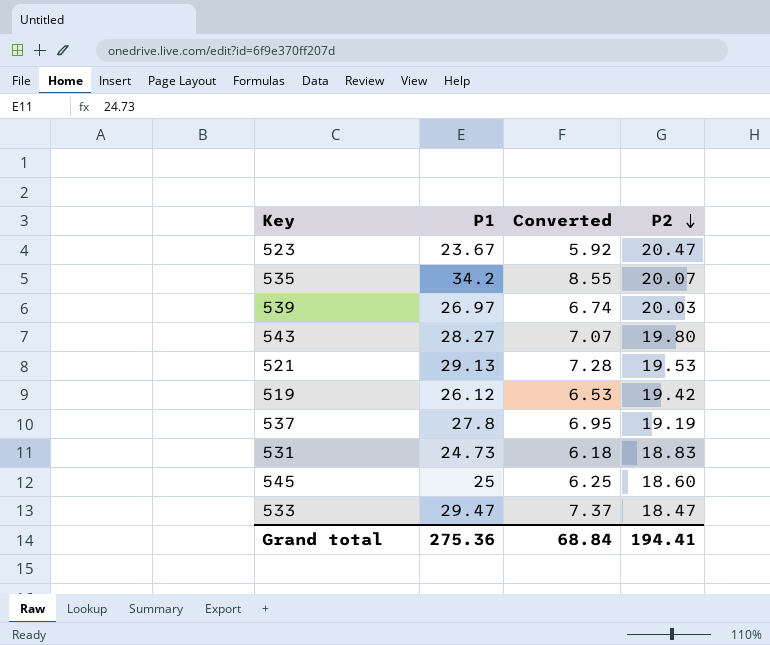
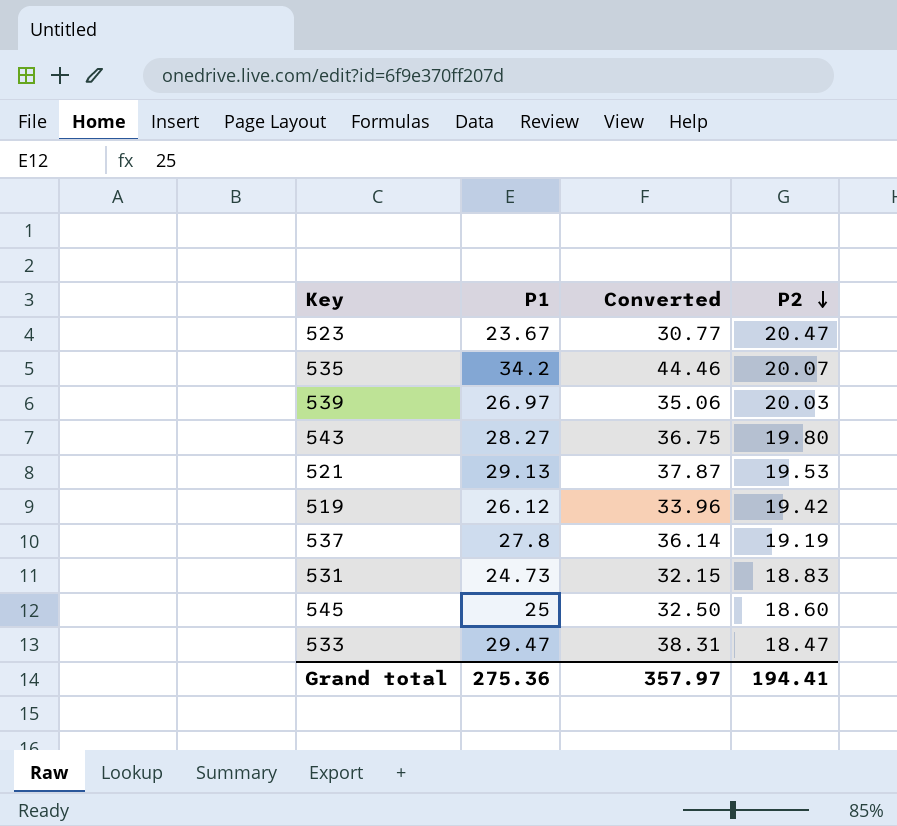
column Converted | formula: [P1] * 0.25 -> [P1] * 1.3
Grand total | Converted: 68.84 -> 357.97

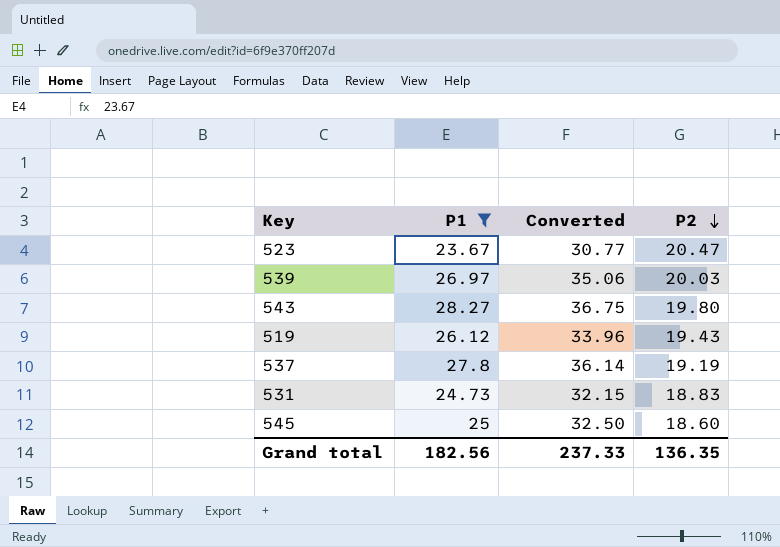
filter: none -> P1 <= 28.27
519 | P2: 19.42 -> 19.43
Grand total | P1: 275.36 -> 182.56
Grand total | Converted: 357.97 -> 237.33
Grand total | P2: 194.41 -> 136.35

